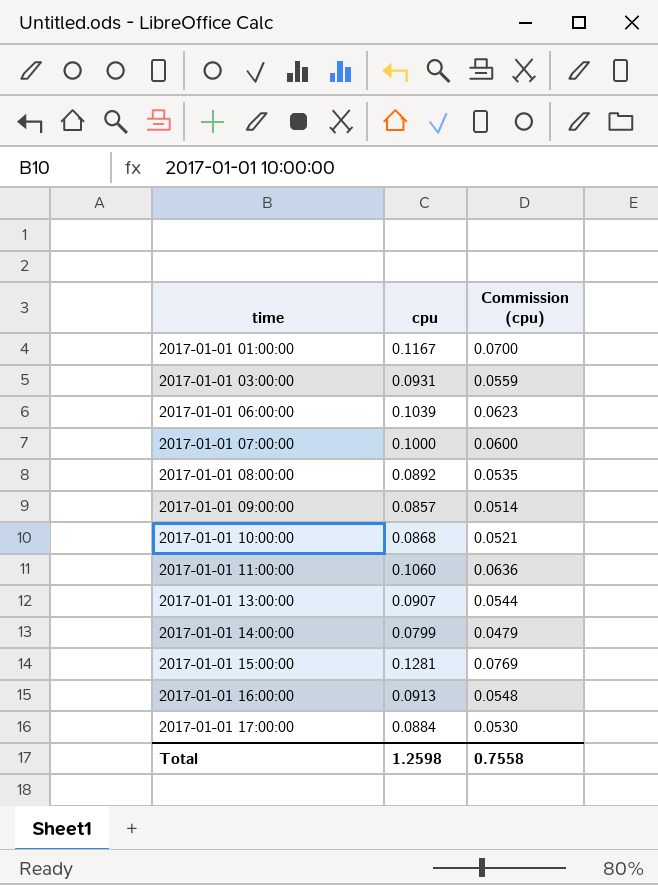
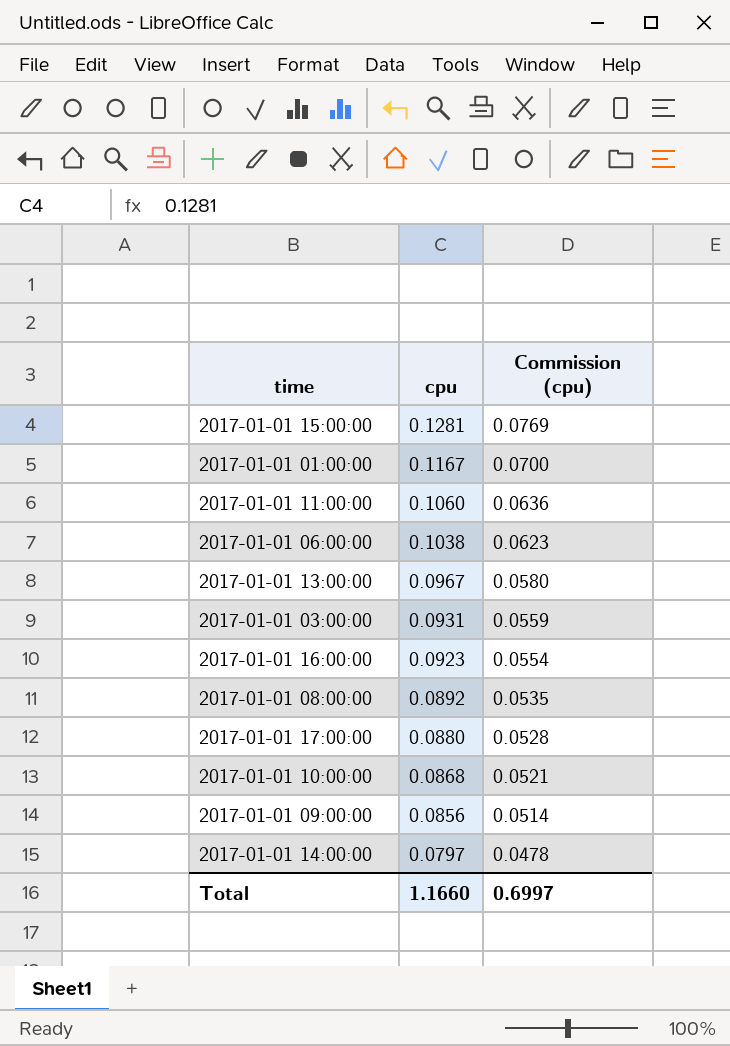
row order: time ascending -> cpu descending
row 2017-01-01 07:00:00: 0.1000 | 0.0600 -> none
2017-01-01 06:00:00 | cpu: 0.1039 -> 0.1038
2017-01-01 13:00:00 | cpu: 0.0907 -> 0.0967
2017-01-01 13:00:00 | Commission (cpu): 0.0544 -> 0.0580
2017-01-01 16:00:00 | cpu: 0.0913 -> 0.0923
2017-01-01 16:00:00 | Commission (cpu): 0.0548 -> 0.0554
2017-01-01 17:00:00 | cpu: 0.0884 -> 0.0880
2017-01-01 17:00:00 | Commission (cpu): 0.0530 -> 0.0528
2017-01-01 09:00:00 | cpu: 0.0857 -> 0.0856
2017-01-01 14:00:00 | cpu: 0.0799 -> 0.0797
2017-01-01 14:00:00 | Commission (cpu): 0.0479 -> 0.0478
Total | cpu: 1.2598 -> 1.1660
Total | Commission (cpu): 0.7558 -> 0.6997

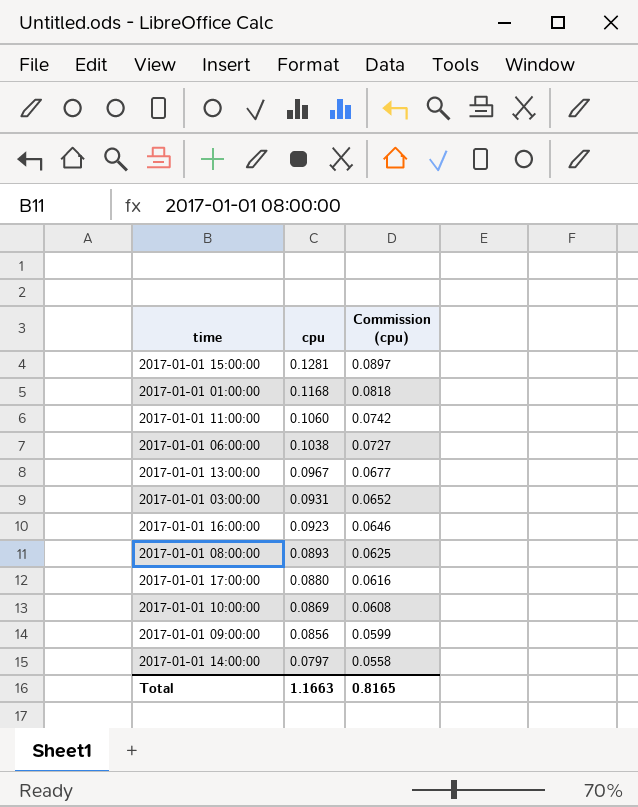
column Commission (cpu) | formula: [cpu] * 0.6 -> [cpu] * 0.7
2017-01-01 01:00:00 | cpu: 0.1167 -> 0.1168
2017-01-01 08:00:00 | cpu: 0.0892 -> 0.0893
2017-01-01 10:00:00 | cpu: 0.0868 -> 0.0869
Total | cpu: 1.1660 -> 1.1663
Total | Commission (cpu): 0.6997 -> 0.8165

